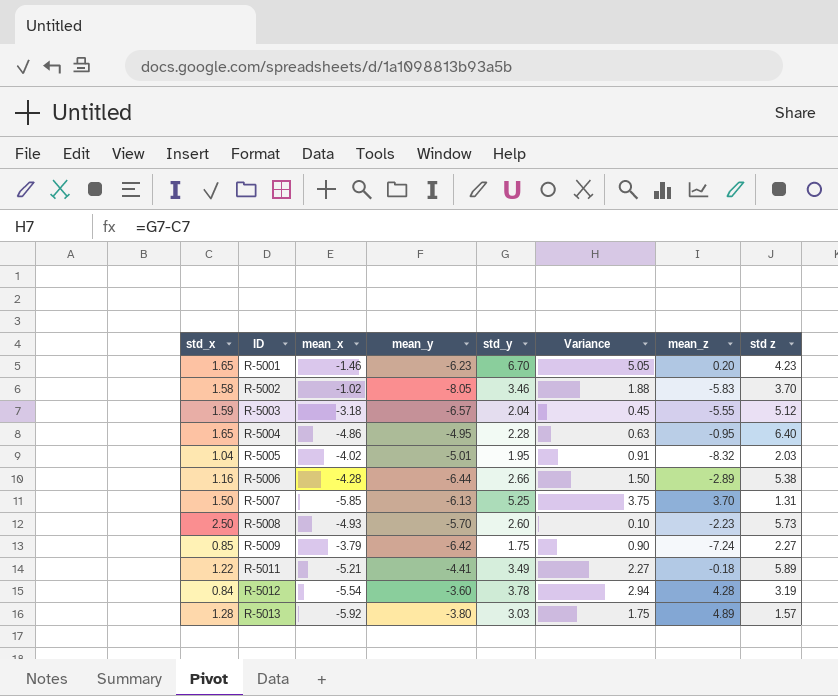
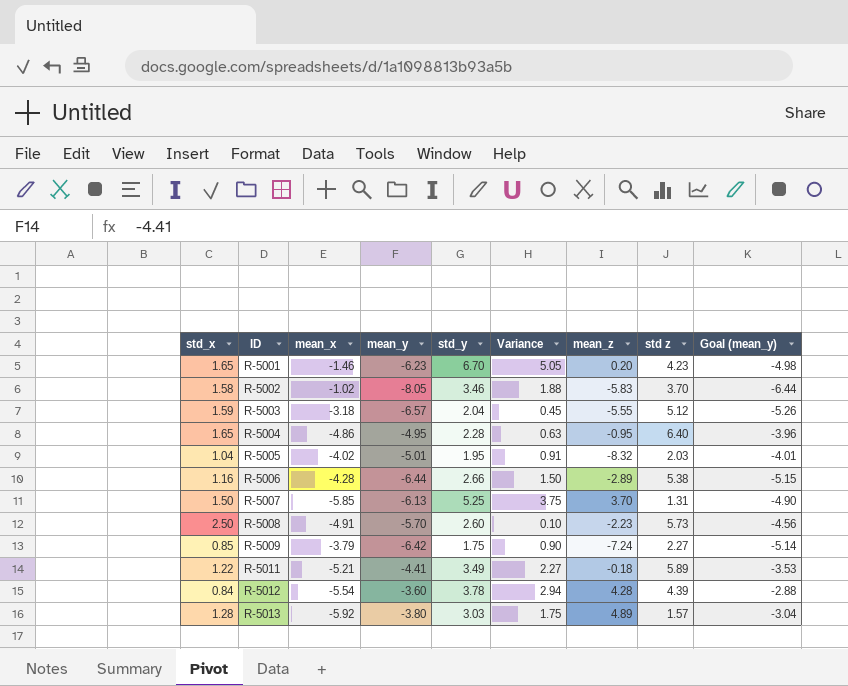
column Goal (mean_y) | formula: none -> [mean_y] * 0.8
R-5008 | mean_x: -4.93 -> -4.91
R-5012 | std z: 3.19 -> 4.39

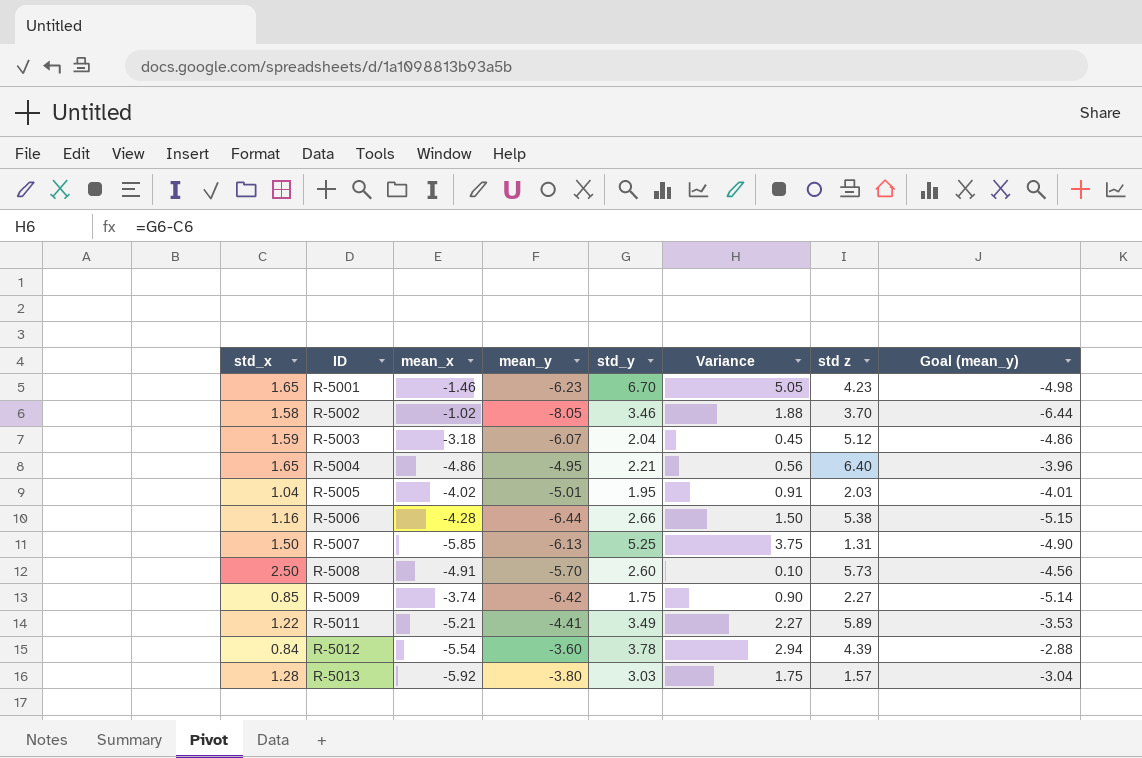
column mean_z | position: 7 -> none
R-5003 | mean_y: -6.57 -> -6.07
R-5003 | Goal (mean_y): -5.26 -> -4.86
R-5004 | std_y: 2.28 -> 2.21
R-5004 | Variance: 0.63 -> 0.56
R-5009 | mean_x: -3.79 -> -3.74

